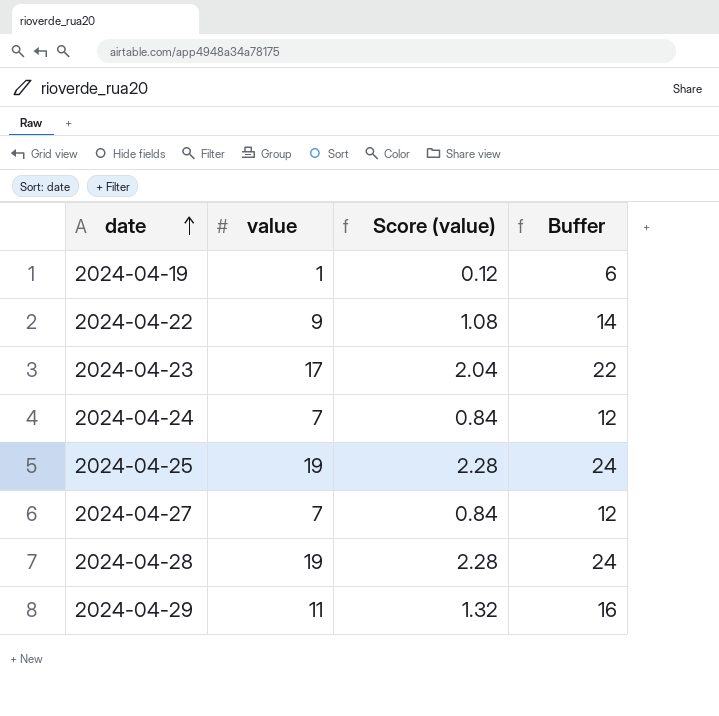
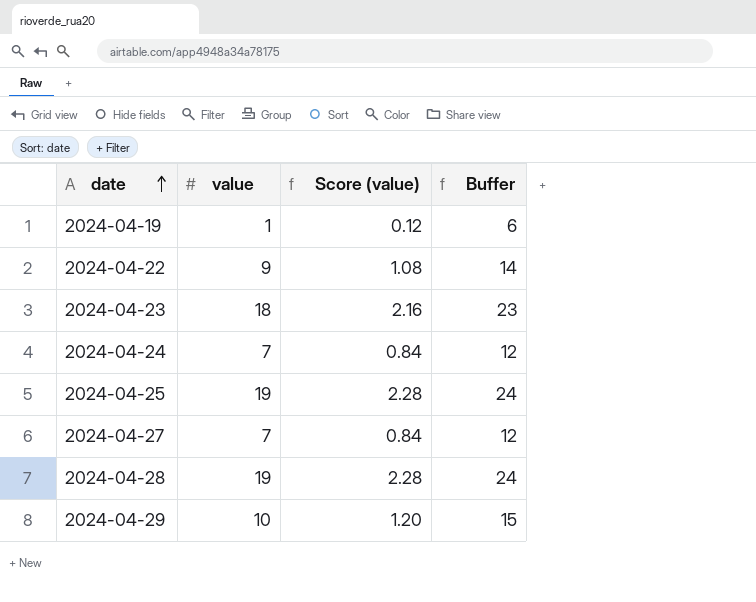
2024-04-23 | value: 17 -> 18
2024-04-23 | Score (value): 2.04 -> 2.16
2024-04-23 | Buffer: 22 -> 23
2024-04-29 | value: 11 -> 10
2024-04-29 | Score (value): 1.32 -> 1.20
2024-04-29 | Buffer: 16 -> 15

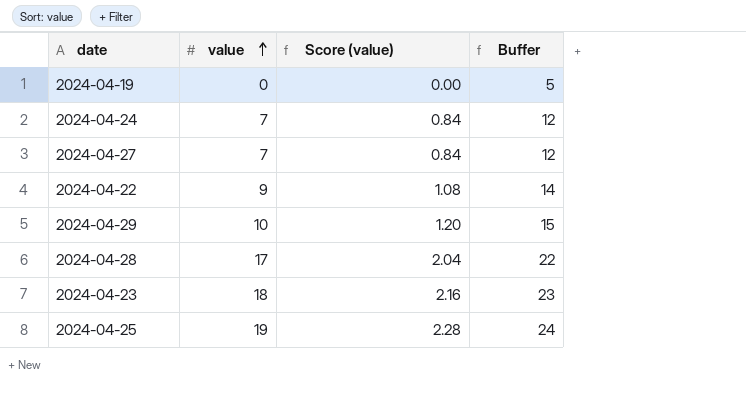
row order: date ascending -> value ascending
2024-04-19 | value: 1 -> 0
2024-04-19 | Score (value): 0.12 -> 0.00
2024-04-19 | Buffer: 6 -> 5
2024-04-28 | value: 19 -> 17
2024-04-28 | Score (value): 2.28 -> 2.04
2024-04-28 | Buffer: 24 -> 22

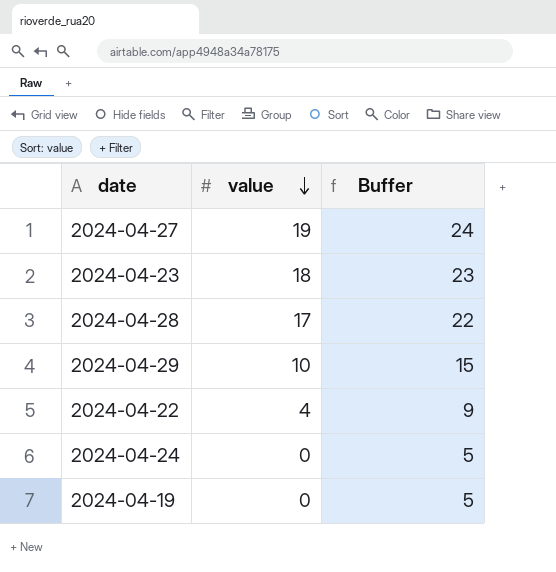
row order: value ascending -> value descending
column Score (value) | formula: [value] * 0.12 -> none
row 2024-04-25: 19 | 2.28 | 24 -> none
2024-04-27 | value: 7 -> 19
2024-04-27 | Buffer: 12 -> 24
2024-04-22 | value: 9 -> 4
2024-04-22 | Buffer: 14 -> 9
2024-04-24 | value: 7 -> 0
2024-04-24 | Buffer: 12 -> 5

